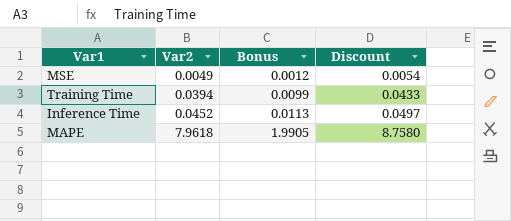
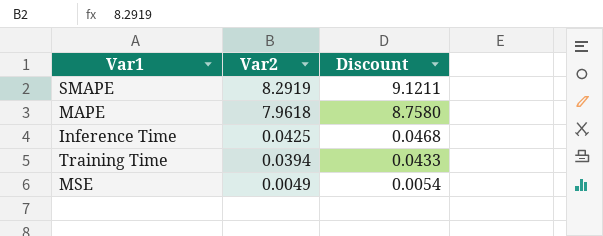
row order: Var2 ascending -> Var2 descending
column Bonus | formula: [Var2] * 0.25 -> none
row SMAPE: none -> 8.2919 | 9.1211
Inference Time | Var2: 0.0452 -> 0.0425
Inference Time | Discount: 0.0497 -> 0.0468

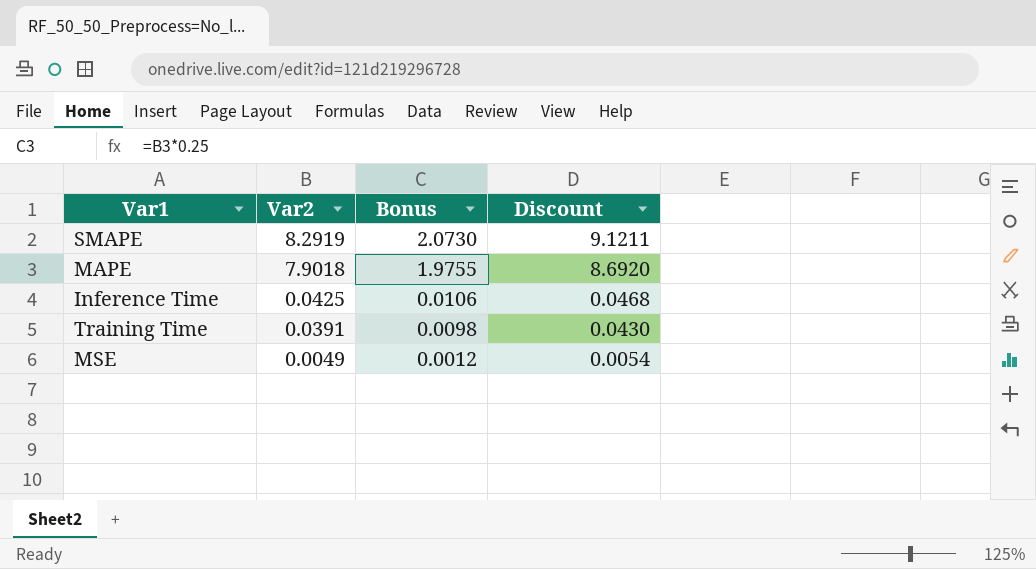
column Bonus | formula: none -> [Var2] * 0.25
MAPE | Var2: 7.9618 -> 7.9018
MAPE | Discount: 8.7580 -> 8.6920
Training Time | Var2: 0.0394 -> 0.0391
Training Time | Discount: 0.0433 -> 0.0430

